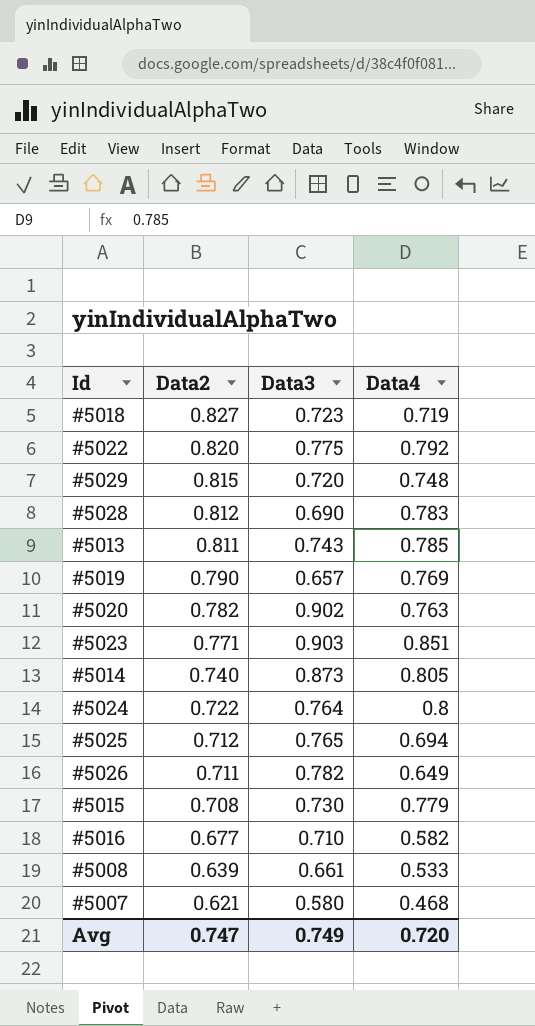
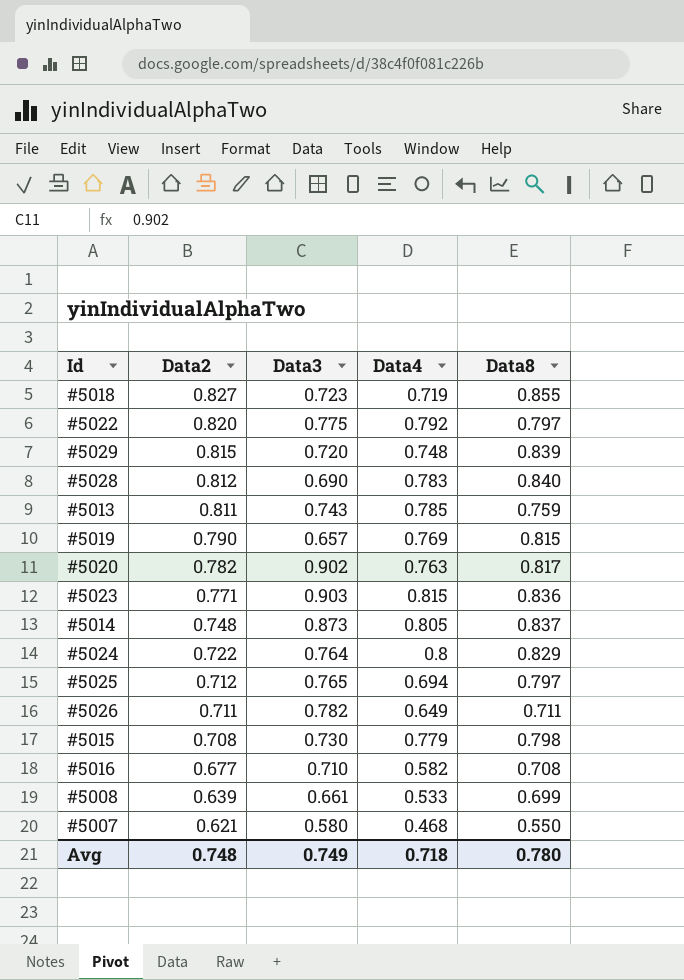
column Data8 | position: none -> 5
#5023 | Data4: 0.851 -> 0.815
#5014 | Data2: 0.740 -> 0.748
Avg | Data2: 0.747 -> 0.748
Avg | Data4: 0.720 -> 0.718

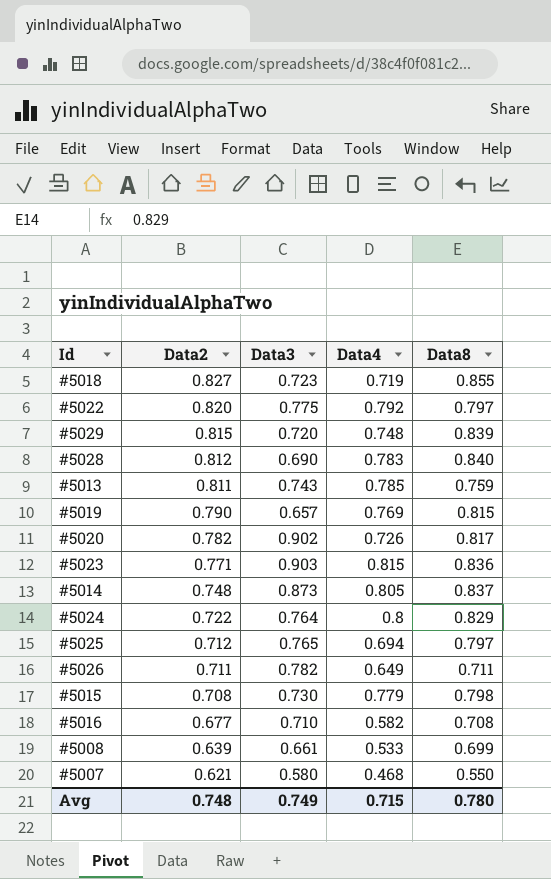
#5020 | Data4: 0.763 -> 0.726
Avg | Data4: 0.718 -> 0.715

